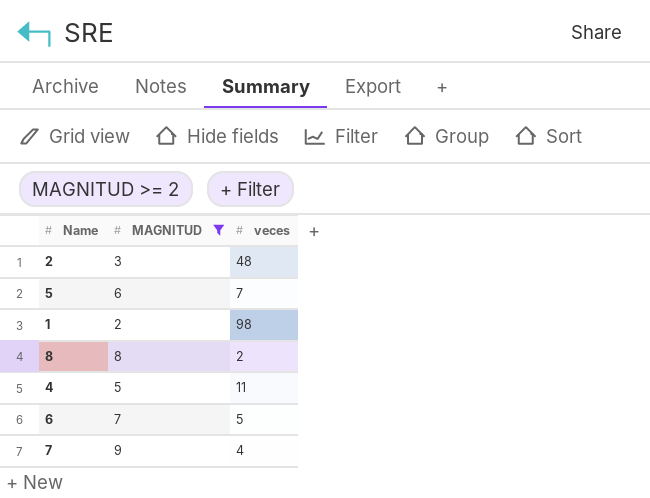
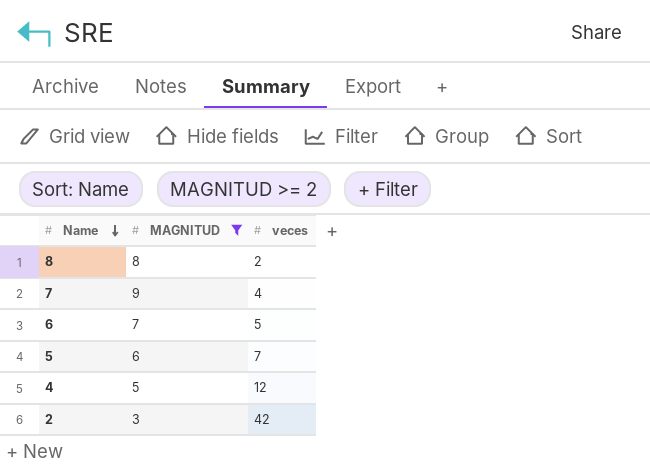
row order: none -> Name descending
row 1: 2 | 98 -> none
4 | veces: 11 -> 12
2 | veces: 48 -> 42

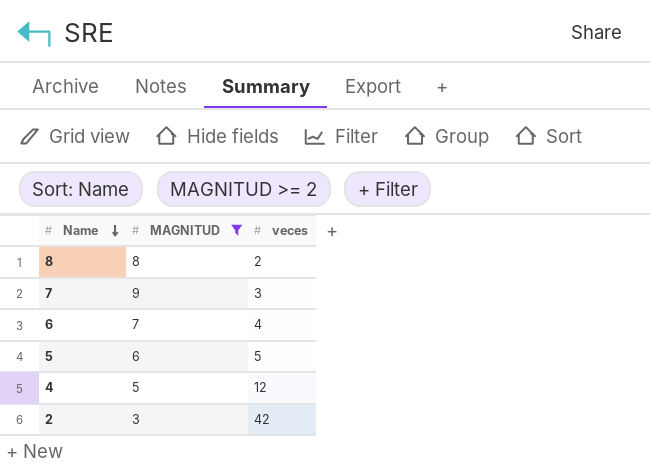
7 | veces: 4 -> 3
6 | veces: 5 -> 4
5 | veces: 7 -> 5

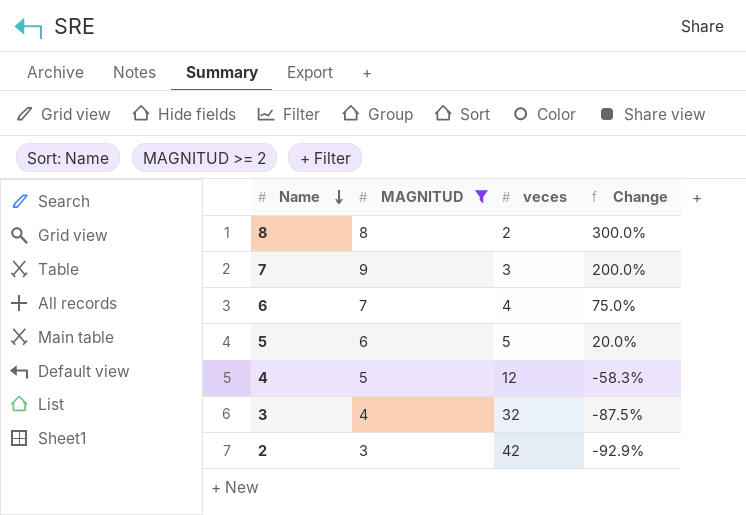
column Change | formula: none -> ([MAGNITUD] - [veces]) / [veces]
row 3: none -> 4 | 32 | -87.5%

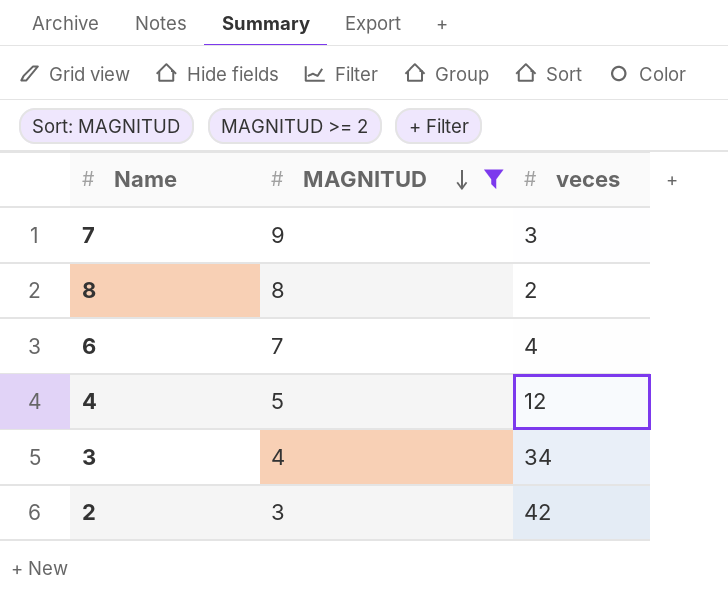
row order: Name descending -> MAGNITUD descending
column Change | formula: ([MAGNITUD] - [veces]) / [veces] -> none
row 5: 6 | 5 | 20.0% -> none
3 | veces: 32 -> 34

